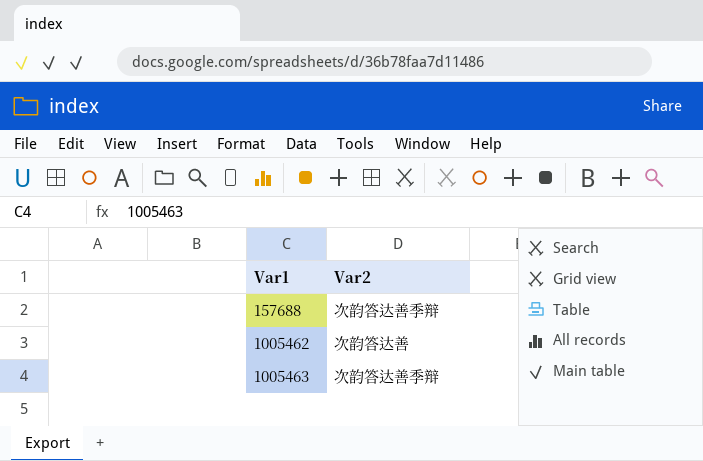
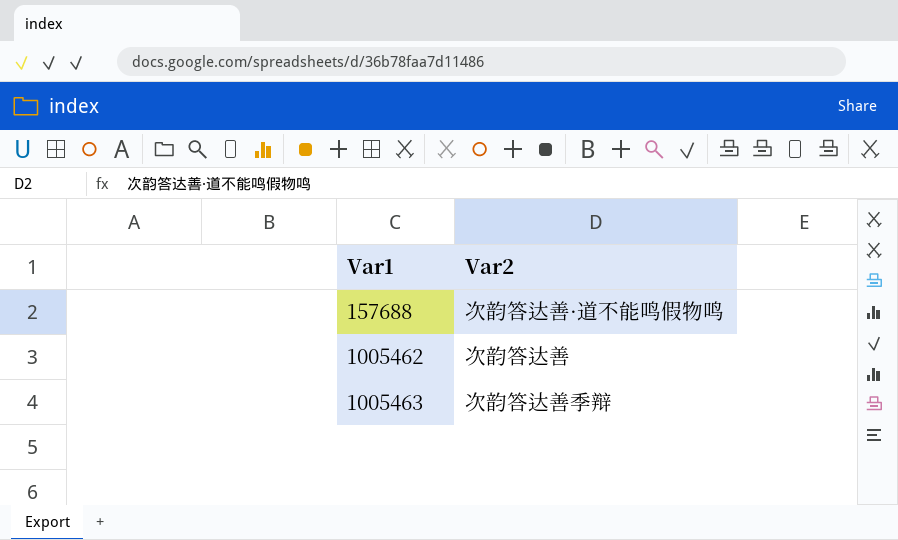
157688 | Var2: 次韵答达善季辩 -> 次韵答达善·道不能鸣假物鸣

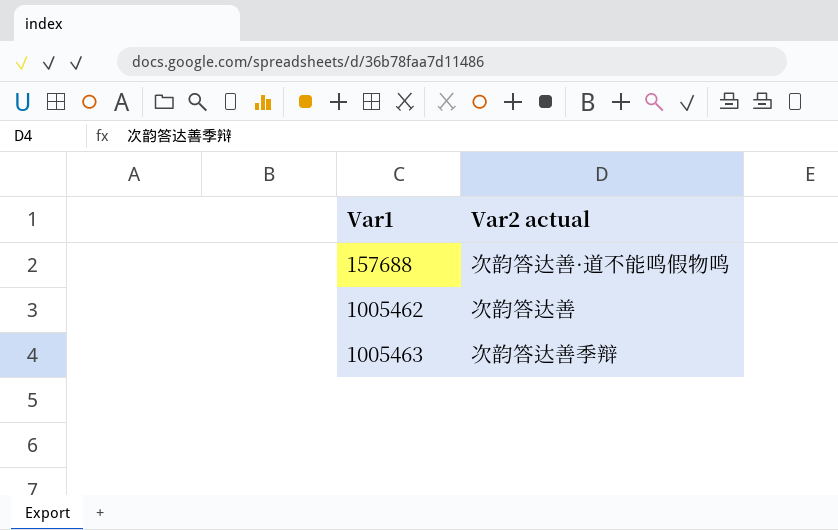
column name: Var2 -> Var2 actual

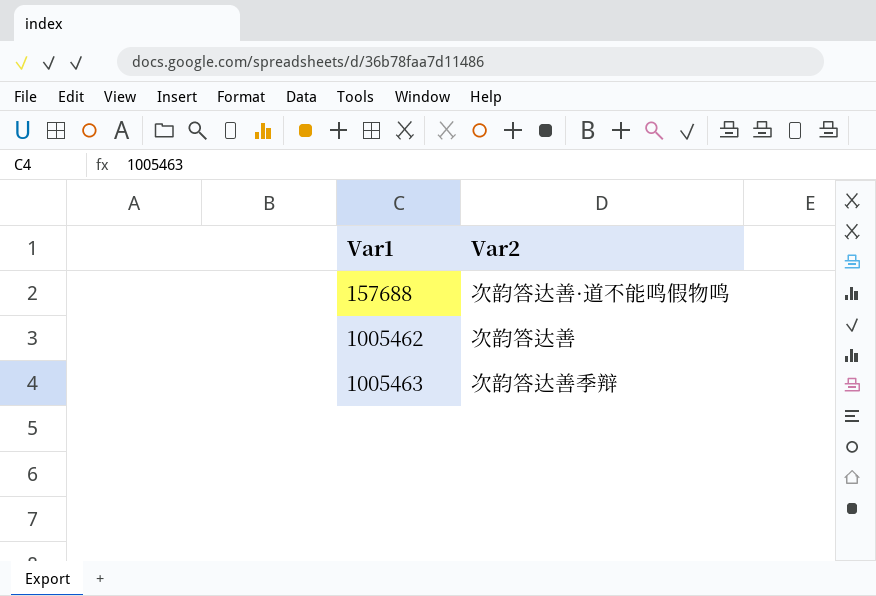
column name: Var2 actual -> Var2

